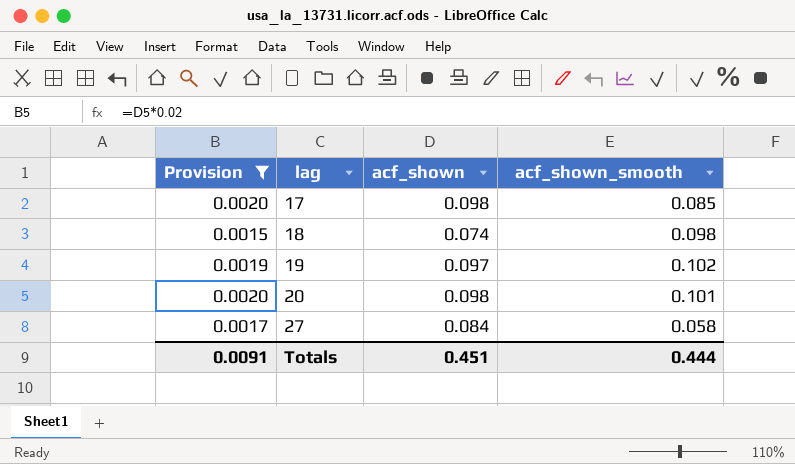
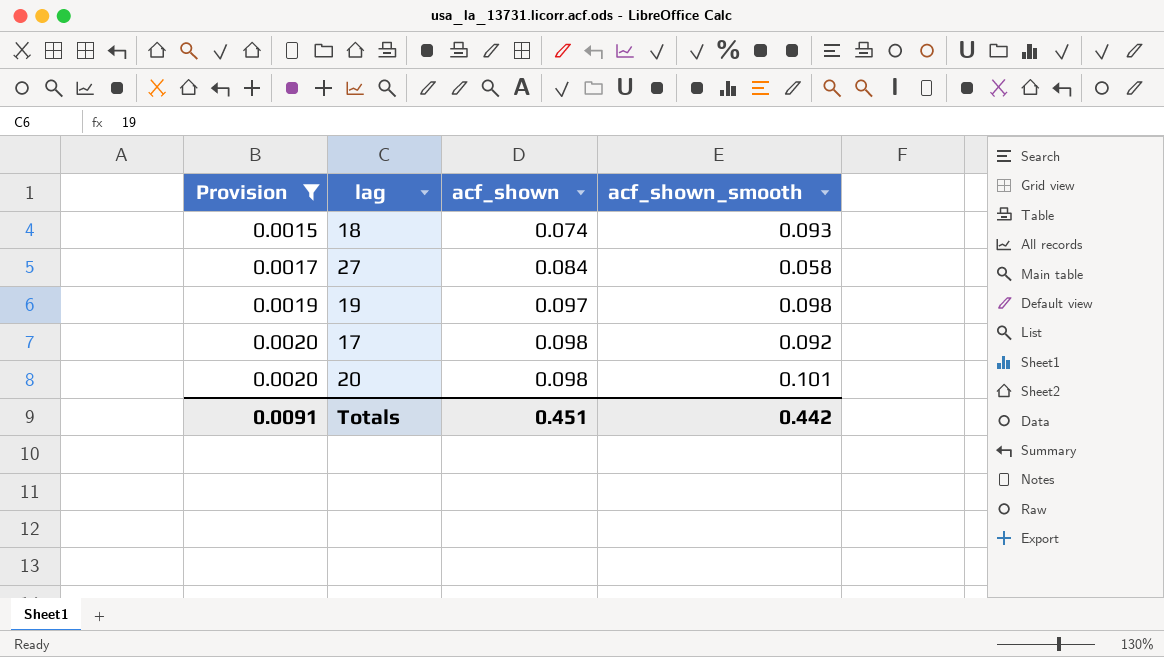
row order: lag ascending -> Provision ascending
18 | acf_shown_smooth: 0.098 -> 0.093
19 | acf_shown_smooth: 0.102 -> 0.098
17 | acf_shown_smooth: 0.085 -> 0.092
Totals | acf_shown_smooth: 0.444 -> 0.442

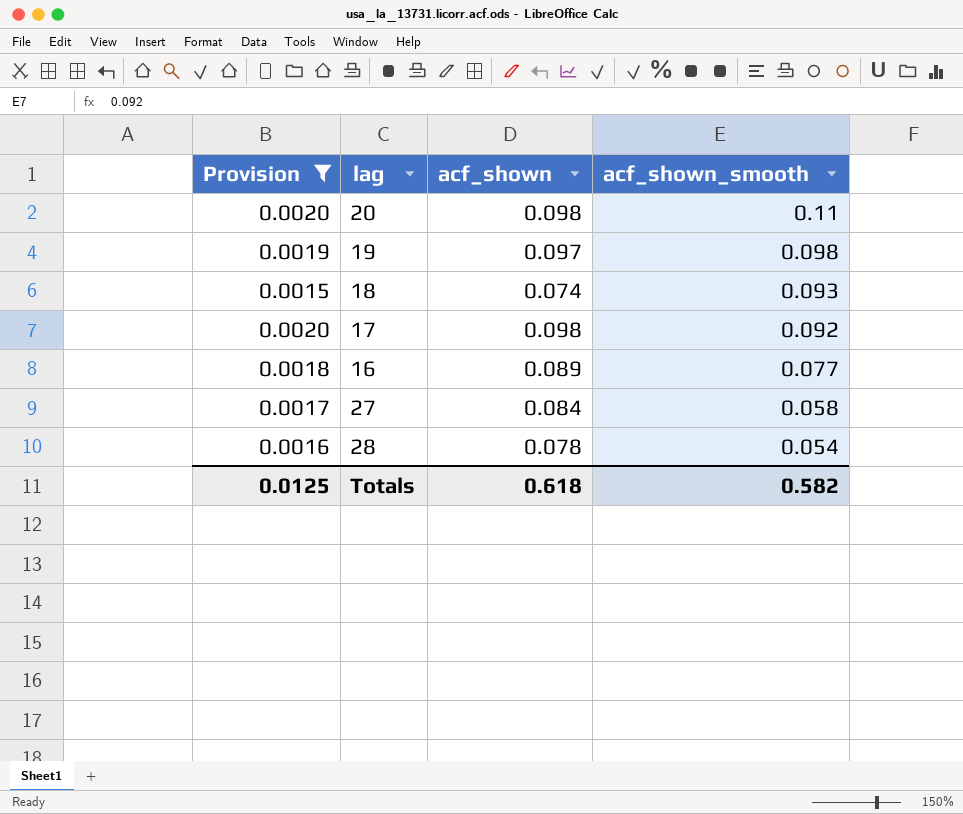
row order: Provision ascending -> acf_shown_smooth descending
20 | acf_shown_smooth: 0.101 -> 0.11
row 16: none -> 0.0018 | 0.089 | 0.077
row 28: none -> 0.0016 | 0.078 | 0.054
Totals | Provision: 0.0091 -> 0.0125
Totals | acf_shown: 0.451 -> 0.618
Totals | acf_shown_smooth: 0.442 -> 0.582

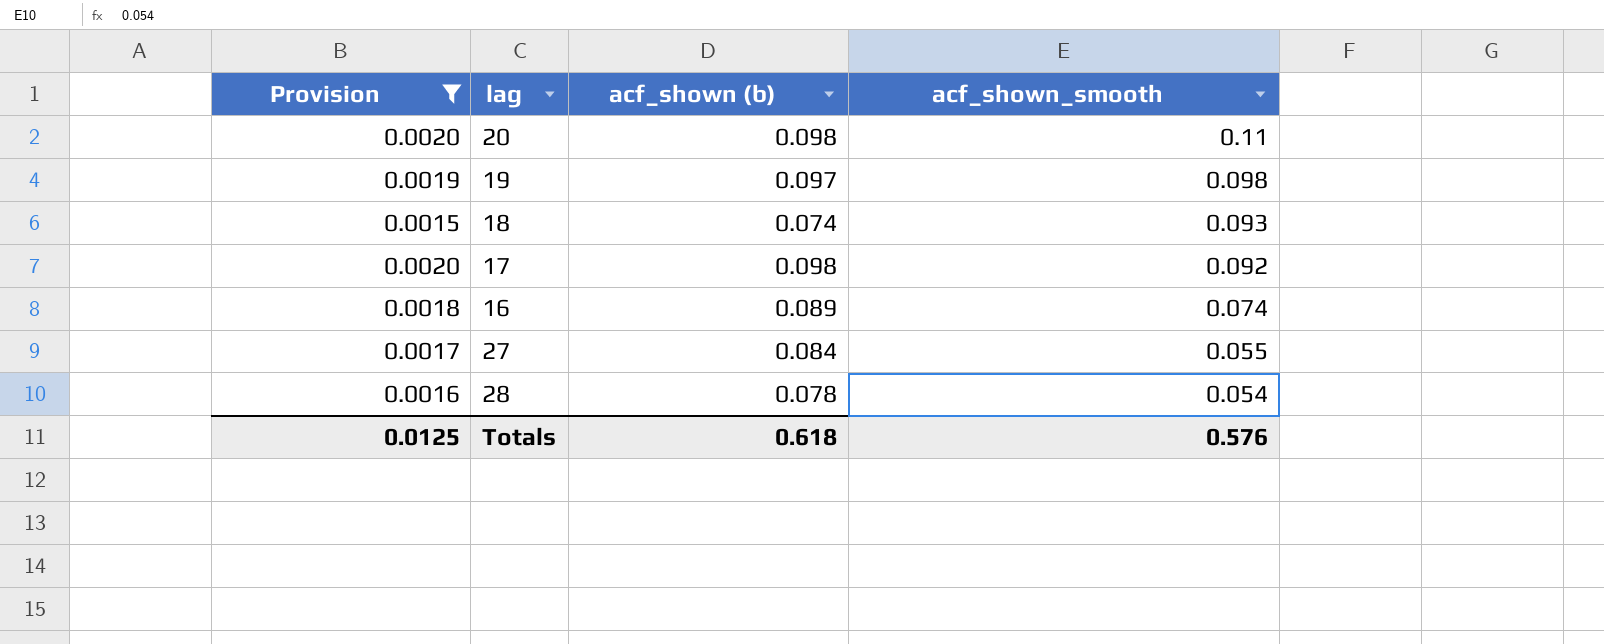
column name: acf_shown -> acf_shown (b)
16 | acf_shown_smooth: 0.077 -> 0.074
27 | acf_shown_smooth: 0.058 -> 0.055
Totals | acf_shown_smooth: 0.582 -> 0.576

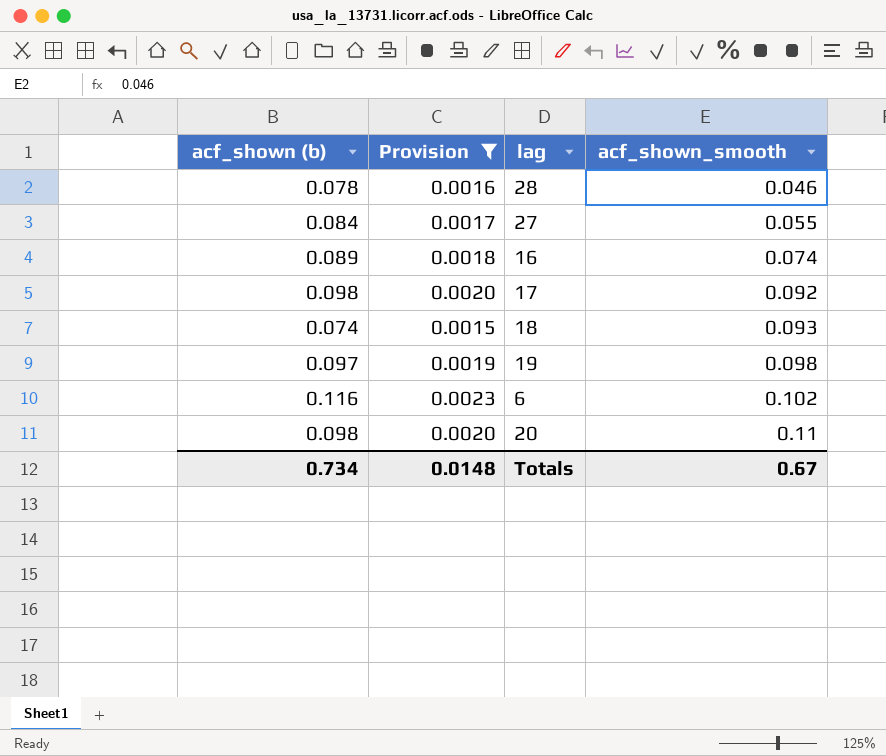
row order: acf_shown_smooth descending -> acf_shown_smooth ascending
column acf_shown (b) | position: 3 -> 1
28 | acf_shown_smooth: 0.054 -> 0.046
row 6: none -> 0.116 | 0.0023 | 0.102
Totals | acf_shown (b): 0.618 -> 0.734
Totals | Provision: 0.0125 -> 0.0148
Totals | acf_shown_smooth: 0.576 -> 0.67

